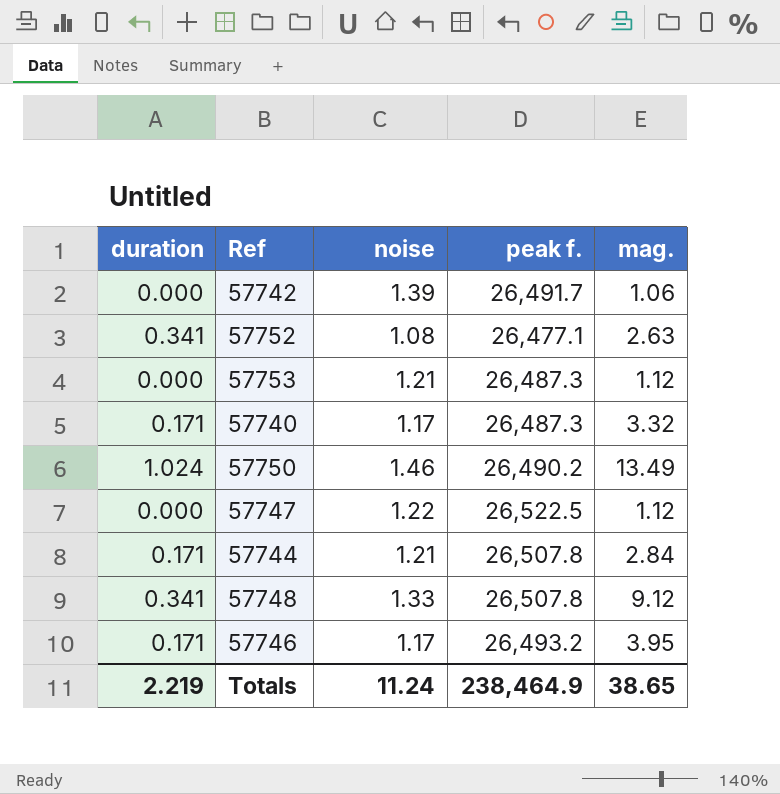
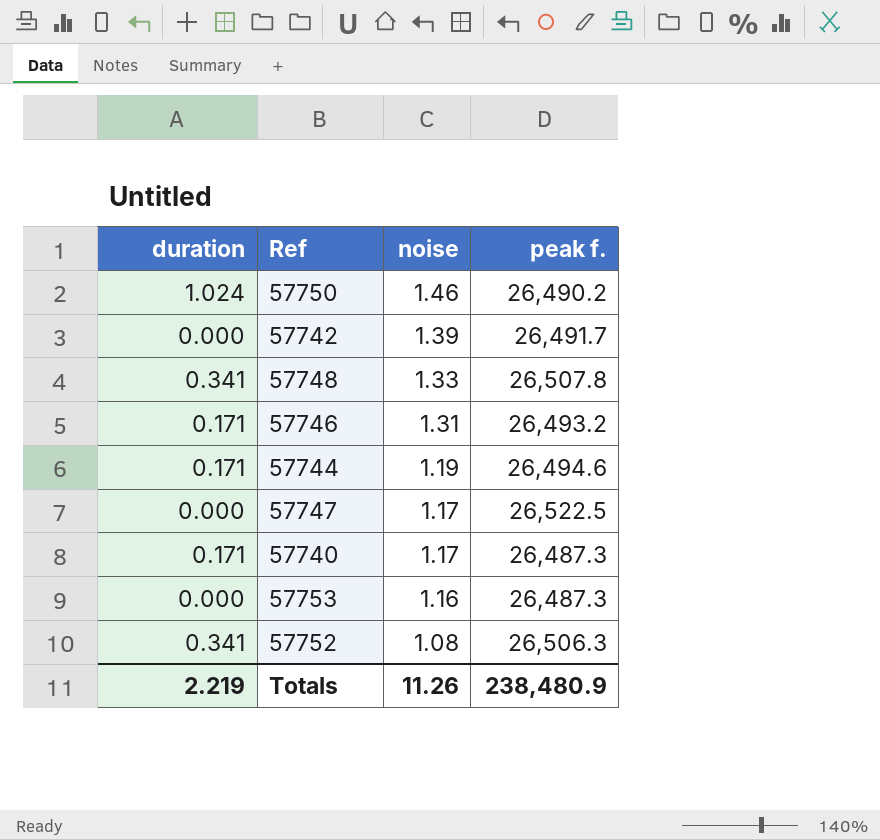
row order: none -> noise descending
column mag. | position: 5 -> none
57746 | noise: 1.17 -> 1.31
57744 | noise: 1.21 -> 1.19
57744 | peak f.: 26,507.8 -> 26,494.6
57747 | noise: 1.22 -> 1.17
57753 | noise: 1.21 -> 1.16
57752 | peak f.: 26,477.1 -> 26,506.3
Totals | noise: 11.24 -> 11.26
Totals | peak f.: 238,464.9 -> 238,480.9

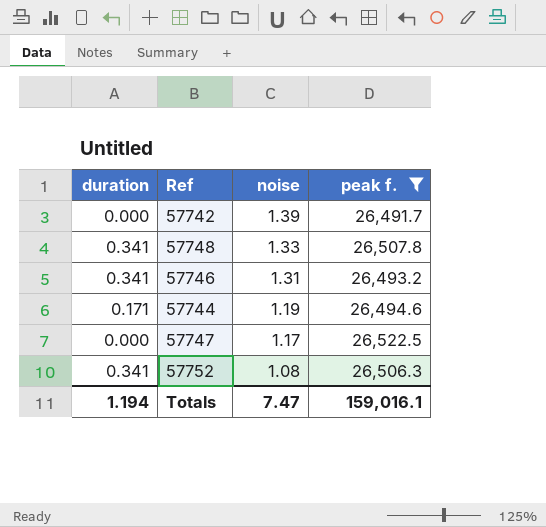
filter: none -> peak f. >= 26,491.7
57746 | duration: 0.171 -> 0.341
Totals | duration: 2.219 -> 1.194
Totals | noise: 11.26 -> 7.47
Totals | peak f.: 238,480.9 -> 159,016.1

